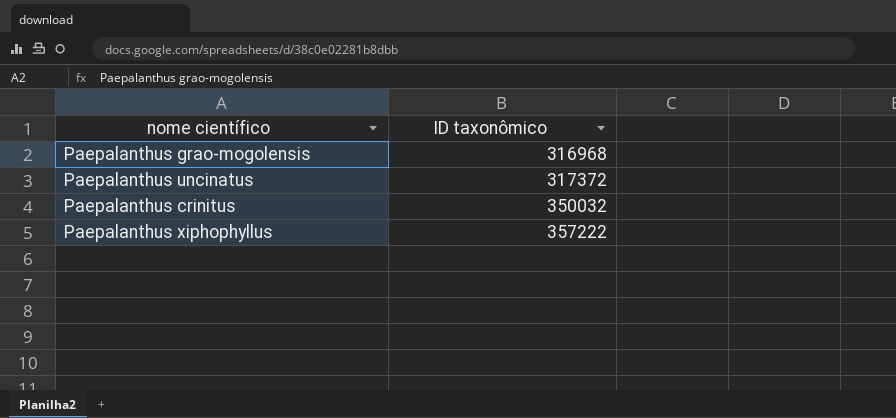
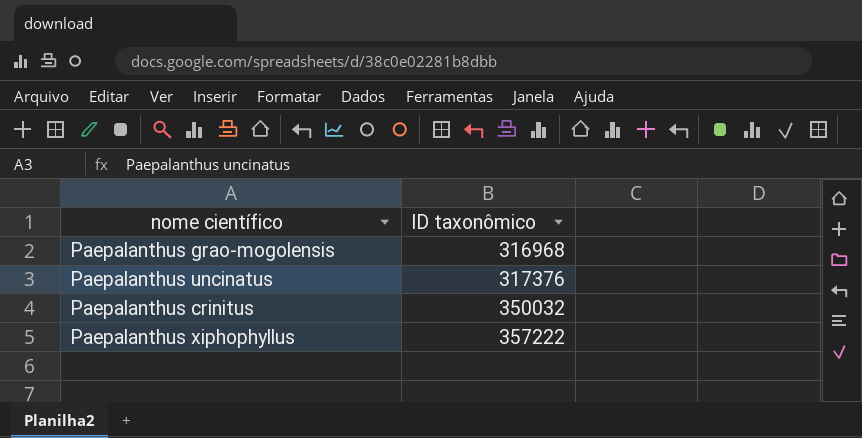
Paepalanthus uncinatus | ID taxonômico: 317372 -> 317376

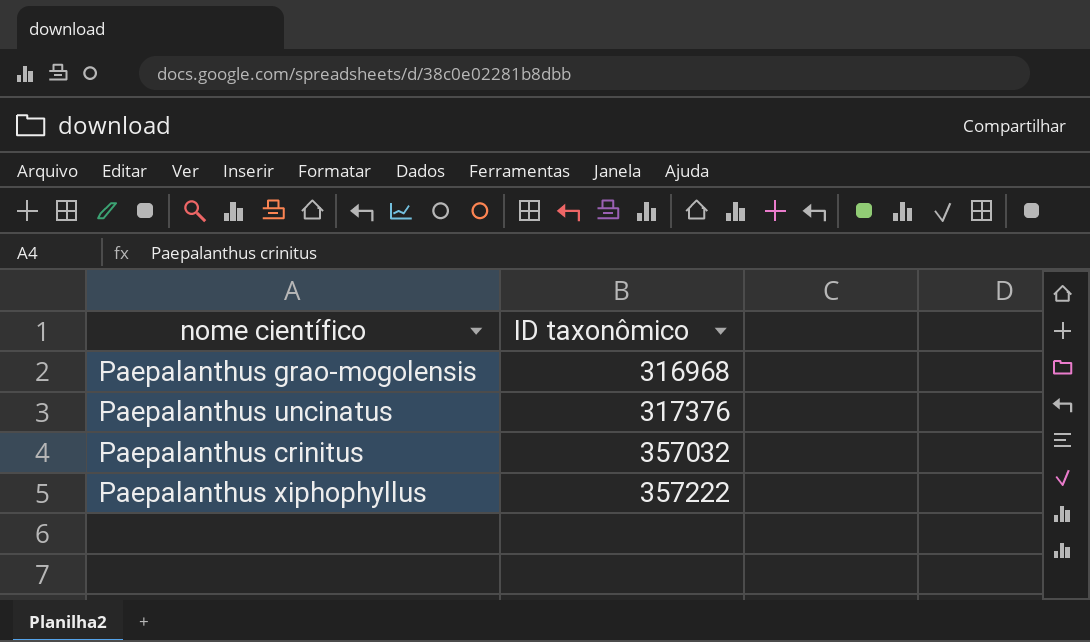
Paepalanthus crinitus | ID taxonômico: 350032 -> 357032

